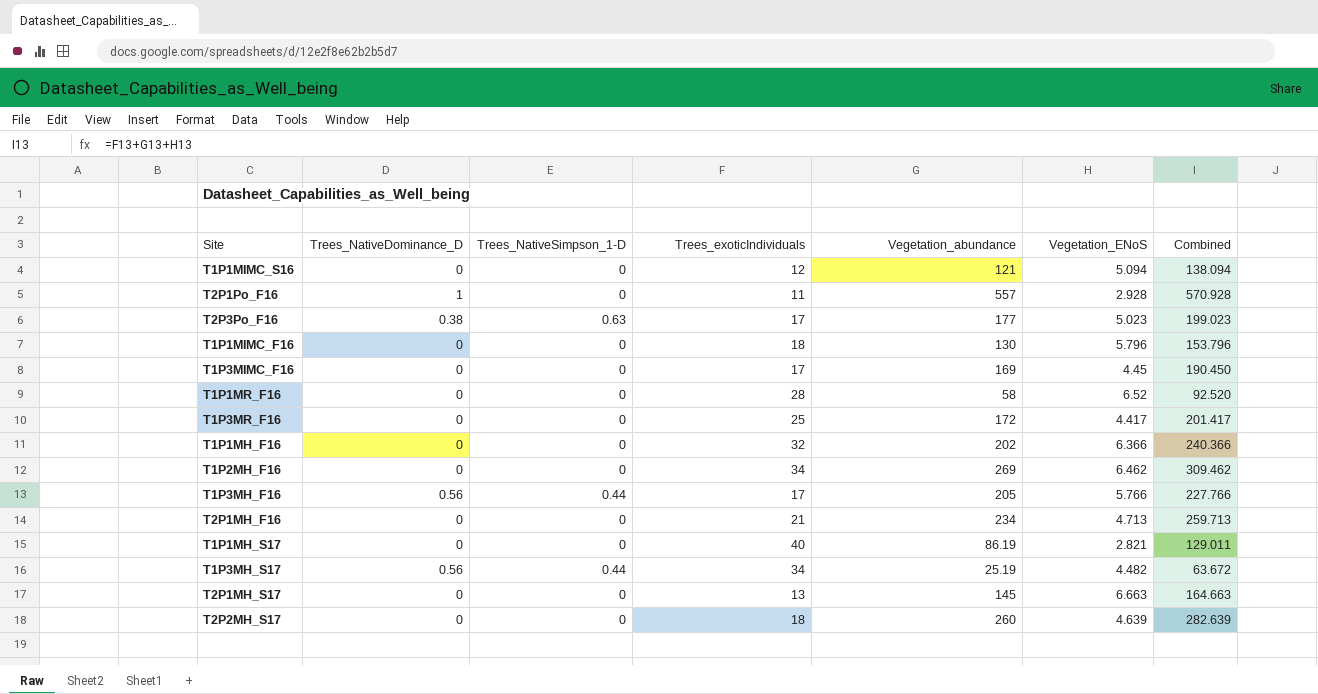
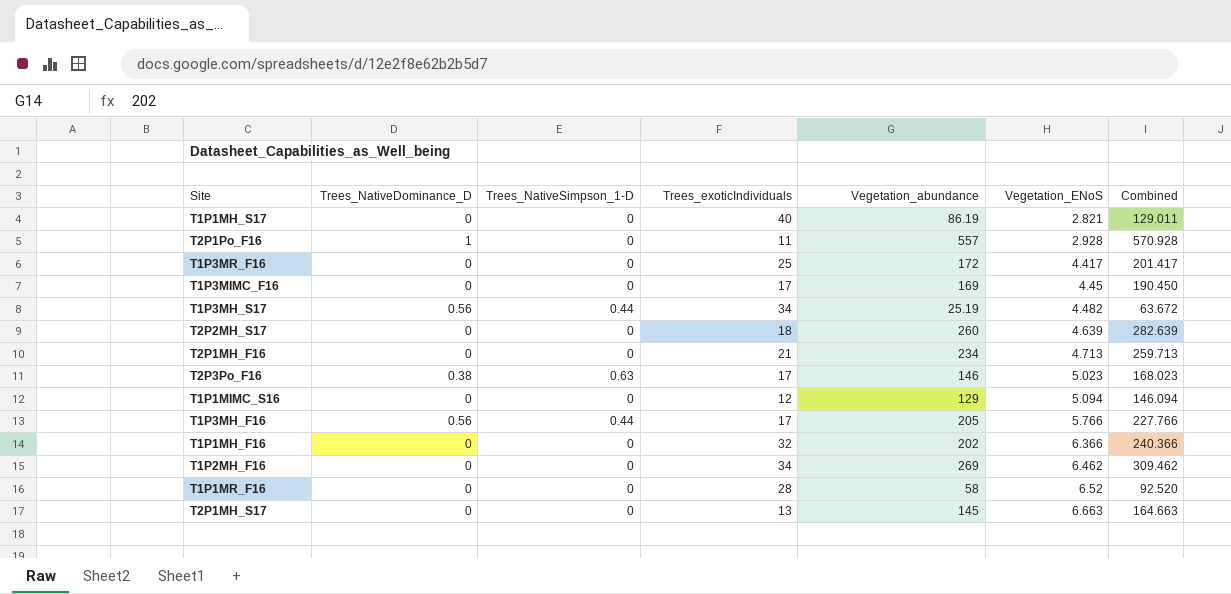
row order: none -> Vegetation_ENoS ascending
row T1P1MIMC_F16: 0 | 0 | 18 | 130 | 5.796 | 153.796 -> none
T2P3Po_F16 | Vegetation_abundance: 177 -> 146
T2P3Po_F16 | Combined: 199.023 -> 168.023
T1P1MIMC_S16 | Vegetation_abundance: 121 -> 129
T1P1MIMC_S16 | Combined: 138.094 -> 146.094

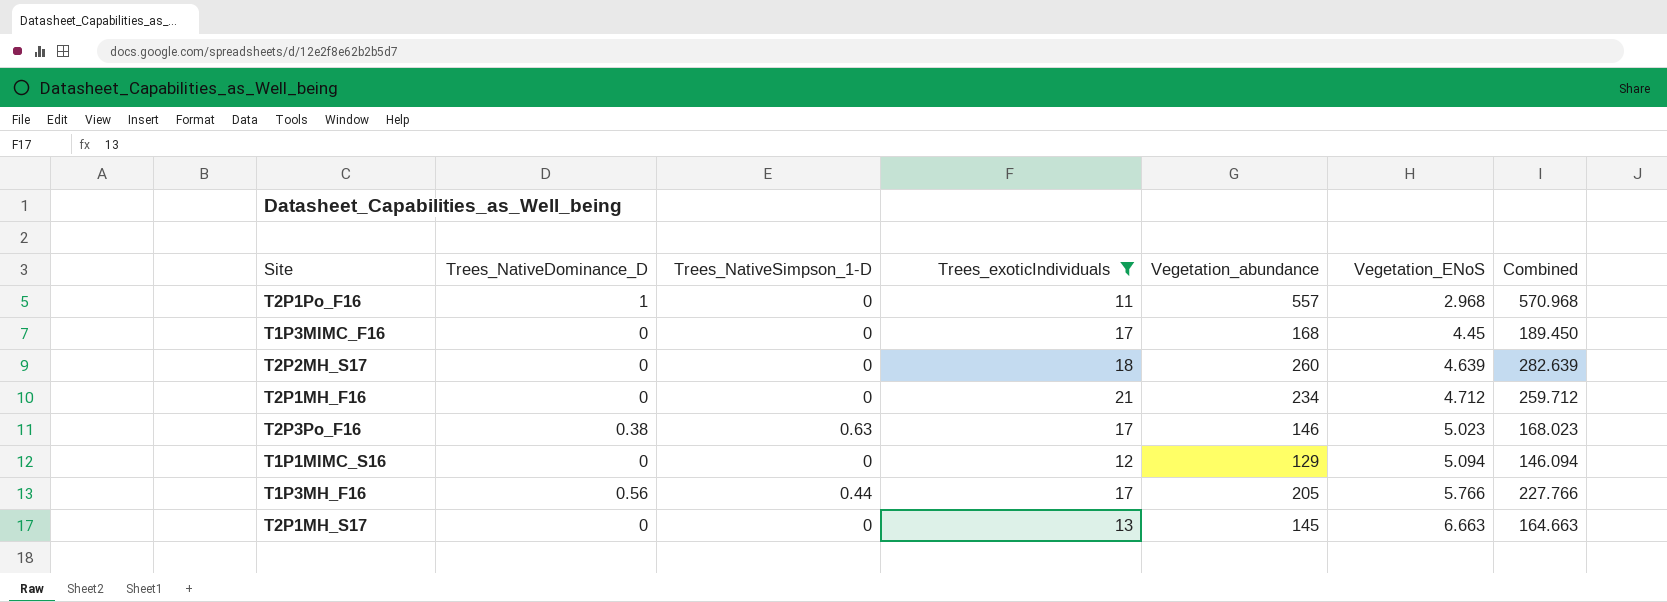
filter: none -> Trees_exoticIndividuals <= 21
T2P1Po_F16 | Vegetation_ENoS: 2.928 -> 2.968
T2P1Po_F16 | Combined: 570.928 -> 570.968
T1P3MIMC_F16 | Vegetation_abundance: 169 -> 168
T1P3MIMC_F16 | Combined: 190.450 -> 189.450
T2P1MH_F16 | Vegetation_ENoS: 4.713 -> 4.712
T2P1MH_F16 | Combined: 259.713 -> 259.712

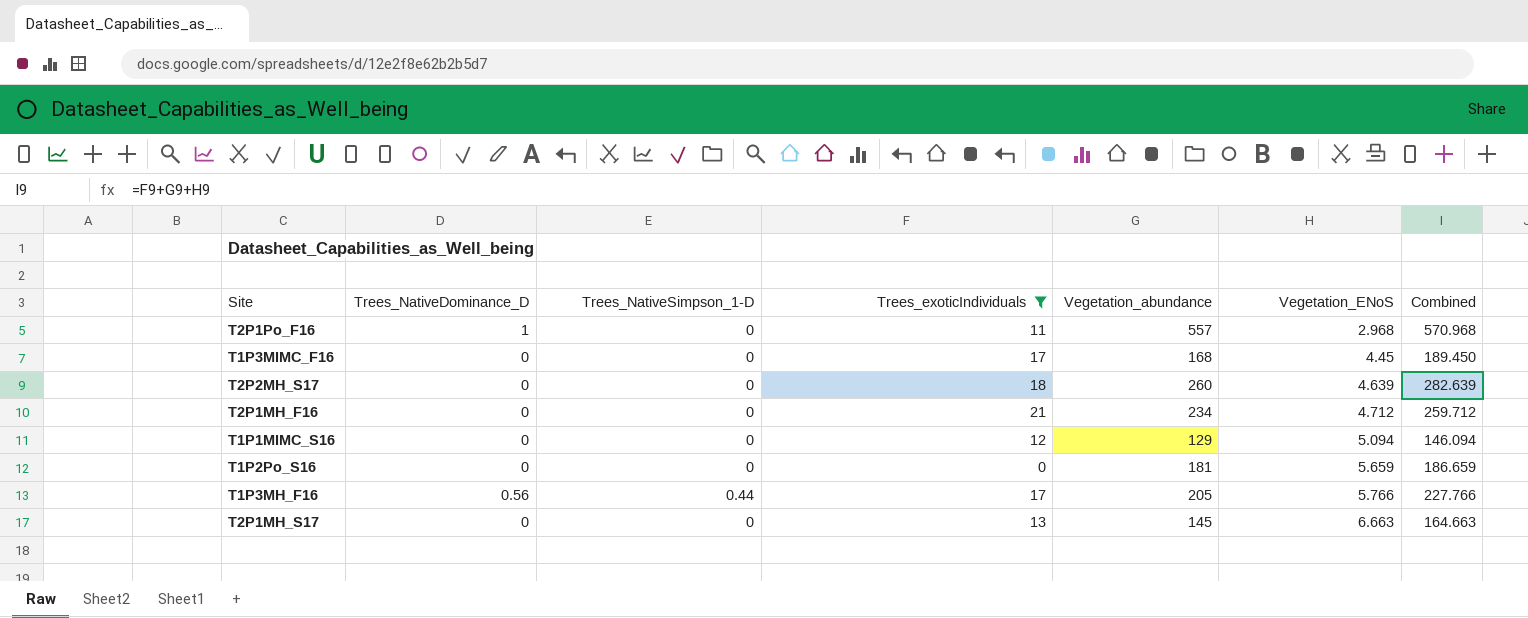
row T2P3Po_F16: 0.38 | 0.63 | 17 | 146 | 5.023 | 168.023 -> none
row T1P2Po_S16: none -> 0 | 0 | 0 | 181 | 5.659 | 186.659

